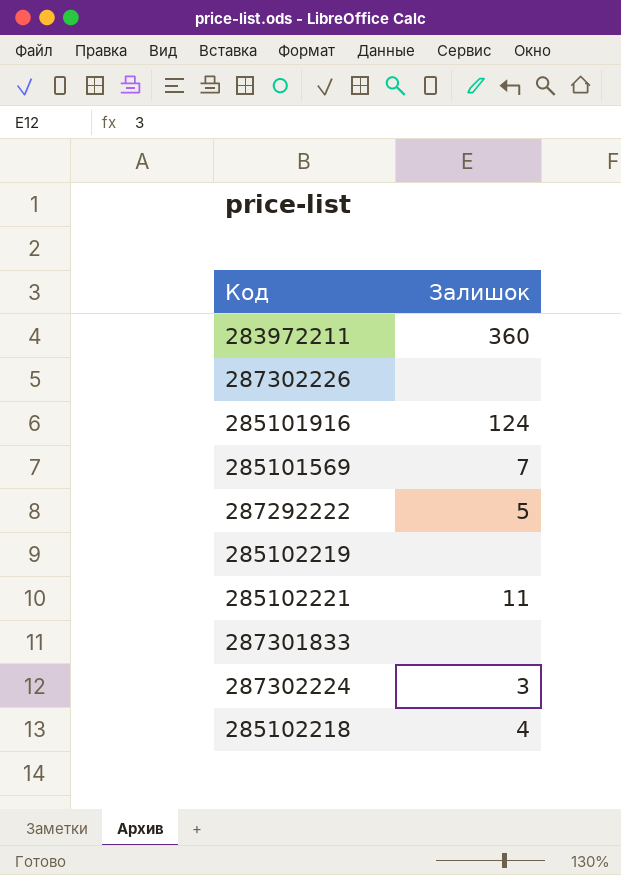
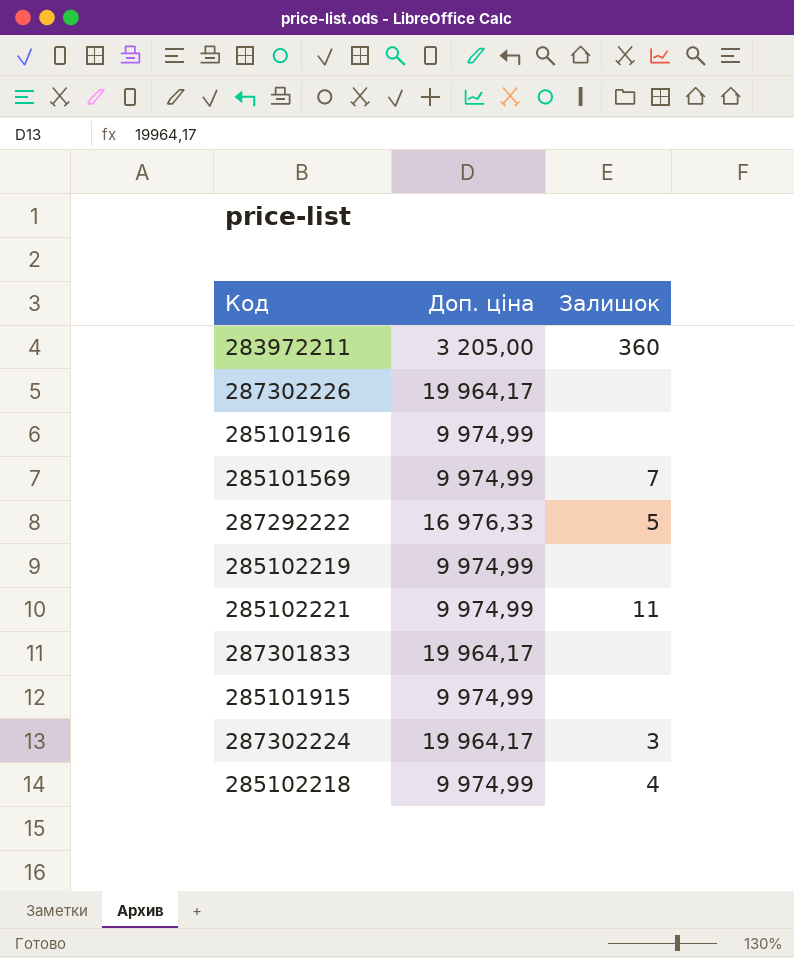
column Доп. ціна | position: none -> 2
285101916 | Залишок: 124 -> none
row 285101915: none -> 9 974,99 | none

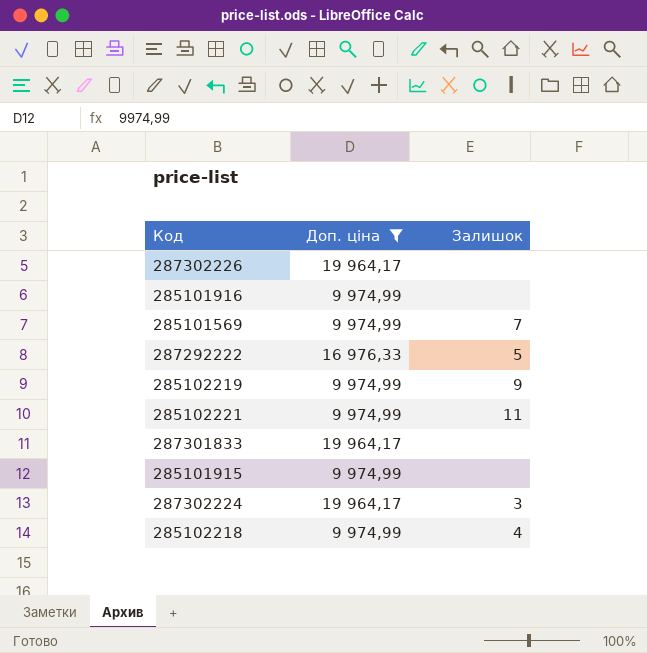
filter: none -> Доп. ціна != 3 205,00
285102219 | Залишок: none -> 9

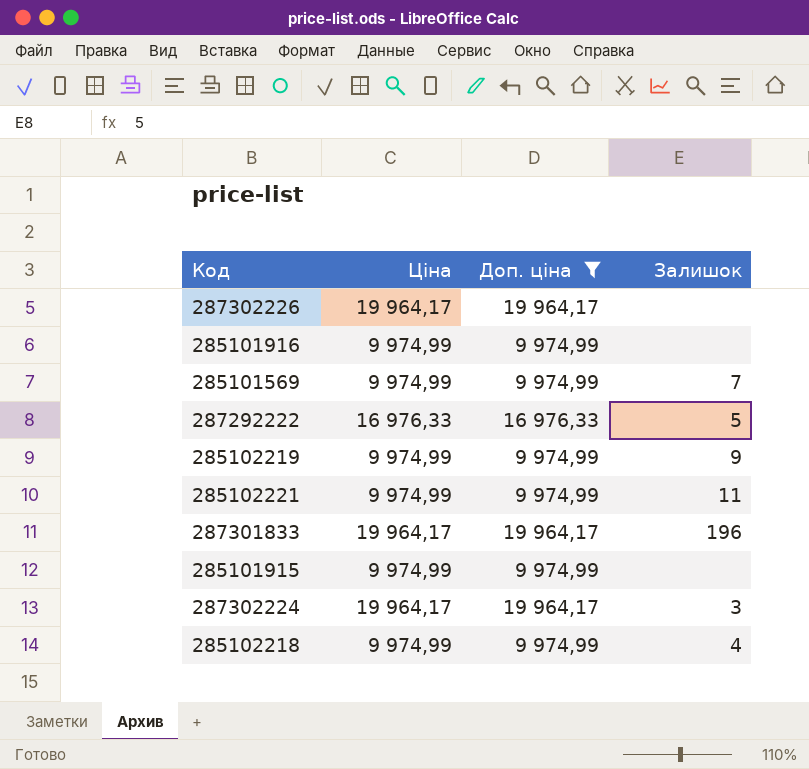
column Ціна | position: none -> 2
287301833 | Залишок: none -> 196

